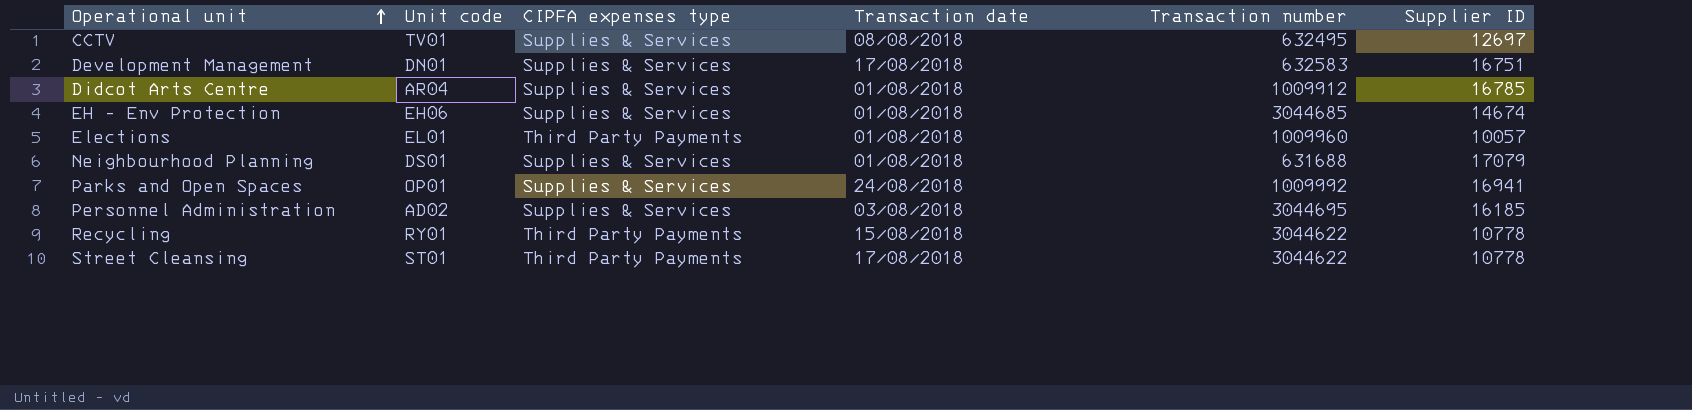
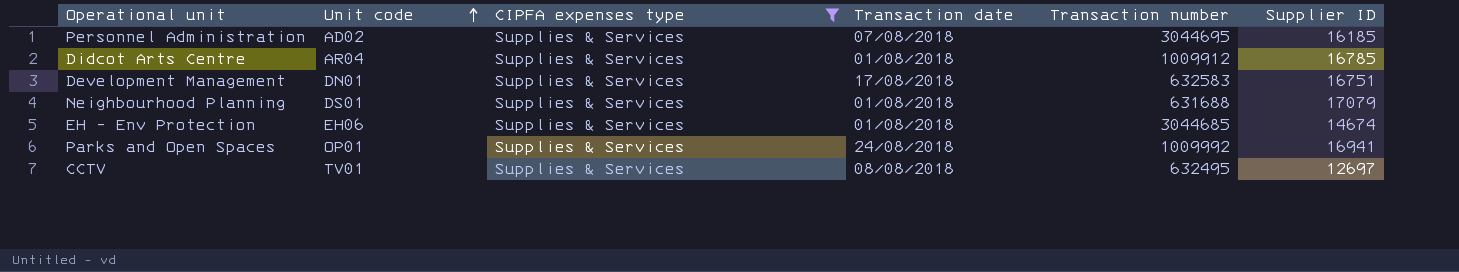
filter: none -> CIPFA expenses type = Supplies & Services
row order: Operational unit ascending -> Unit code ascending
Personnel Administration | Transaction date: 03/08/2018 -> 07/08/2018

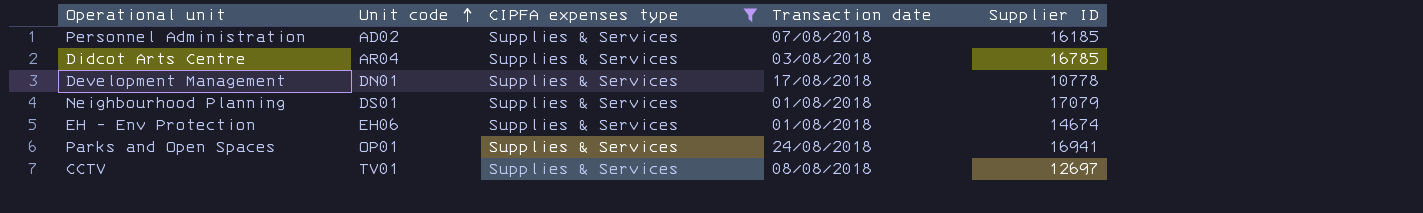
column Transaction number | position: 5 -> none
Didcot Arts Centre | Transaction date: 01/08/2018 -> 03/08/2018
Development Management | Supplier ID: 16751 -> 10778

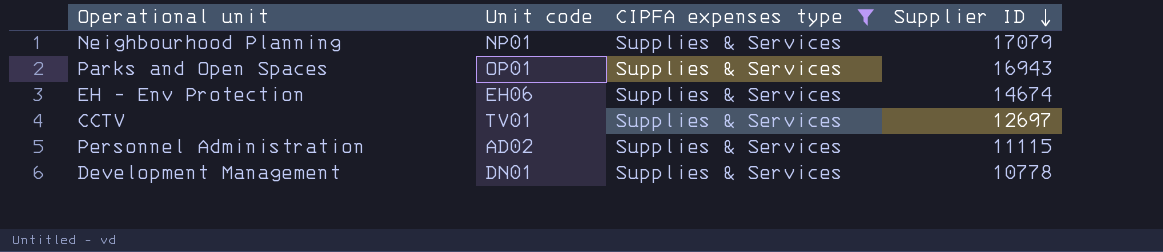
row order: Unit code ascending -> Supplier ID descending
column Transaction date | position: 4 -> none
row Didcot Arts Centre: AR04 | Supplies & Services | 03/08/2018 | 16785 -> none
Neighbourhood Planning | Unit code: DS01 -> NP01
Parks and Open Spaces | Supplier ID: 16941 -> 16943
Personnel Administration | Supplier ID: 16185 -> 11115

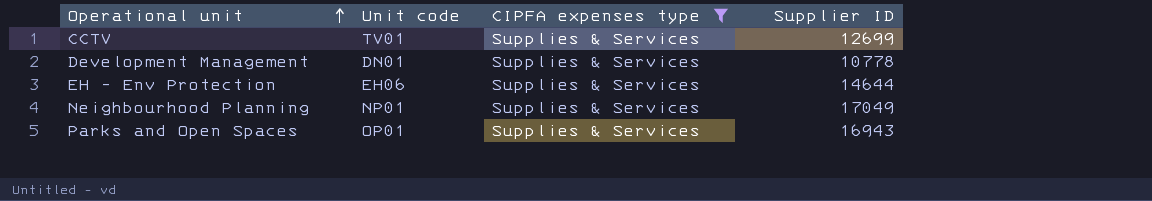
row order: Supplier ID descending -> Operational unit ascending
row Personnel Administration: AD02 | Supplies & Services | 11115 -> none
CCTV | Supplier ID: 12697 -> 12699
EH - Env Protection | Supplier ID: 14674 -> 14644
Neighbourhood Planning | Supplier ID: 17079 -> 17049

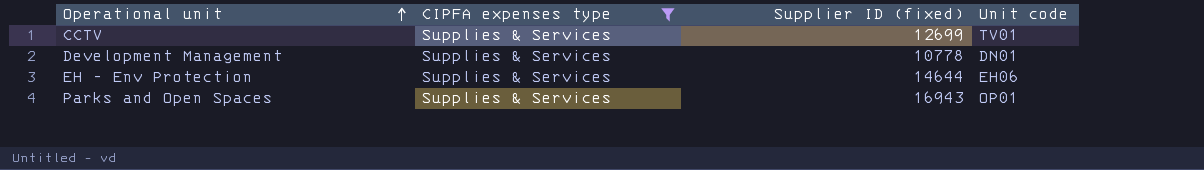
column name: Supplier ID -> Supplier ID (fixed)
column Unit code | position: 2 -> 4
row Neighbourhood Planning: NP01 | Supplies & Services | 17049 -> none

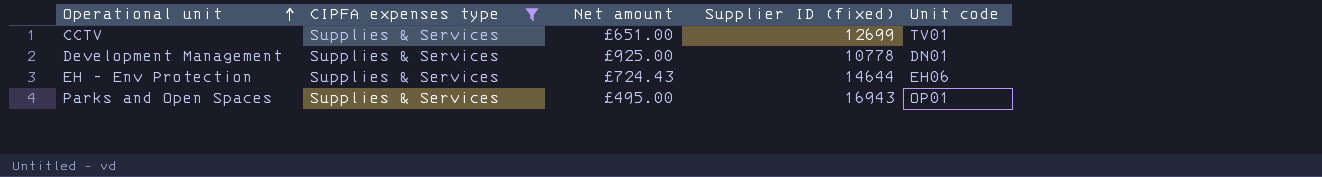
column Net amount | position: none -> 3

